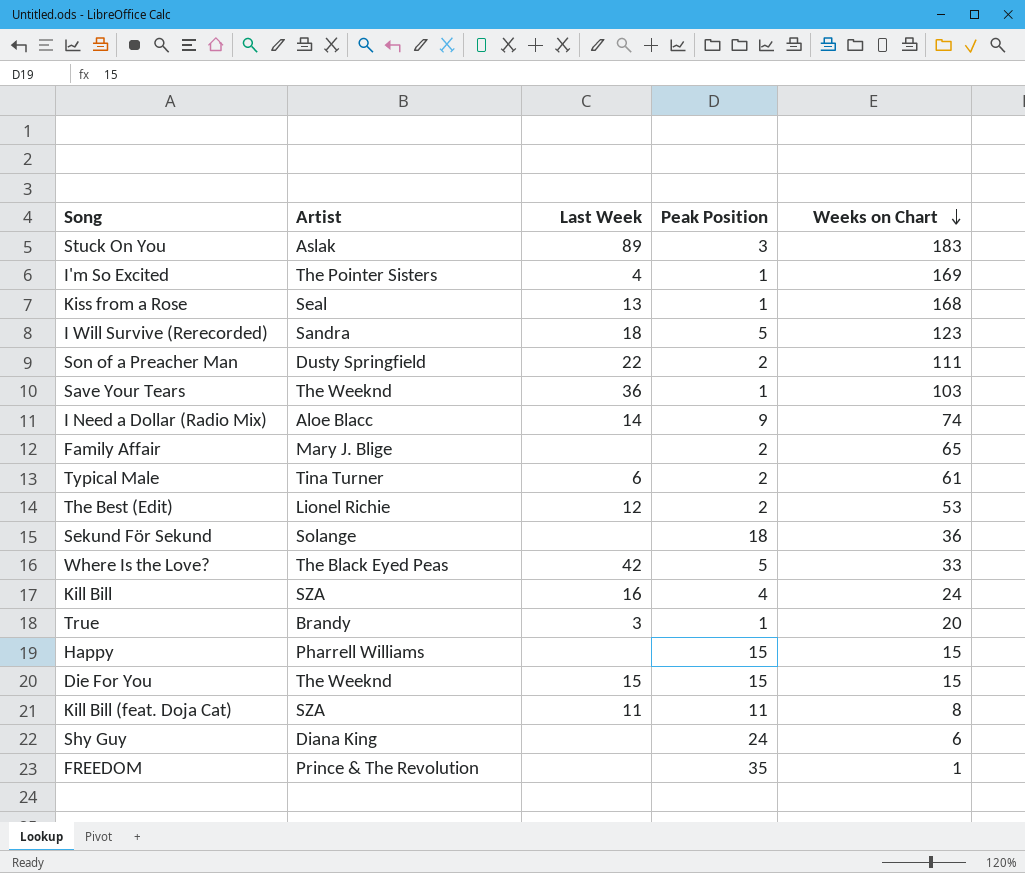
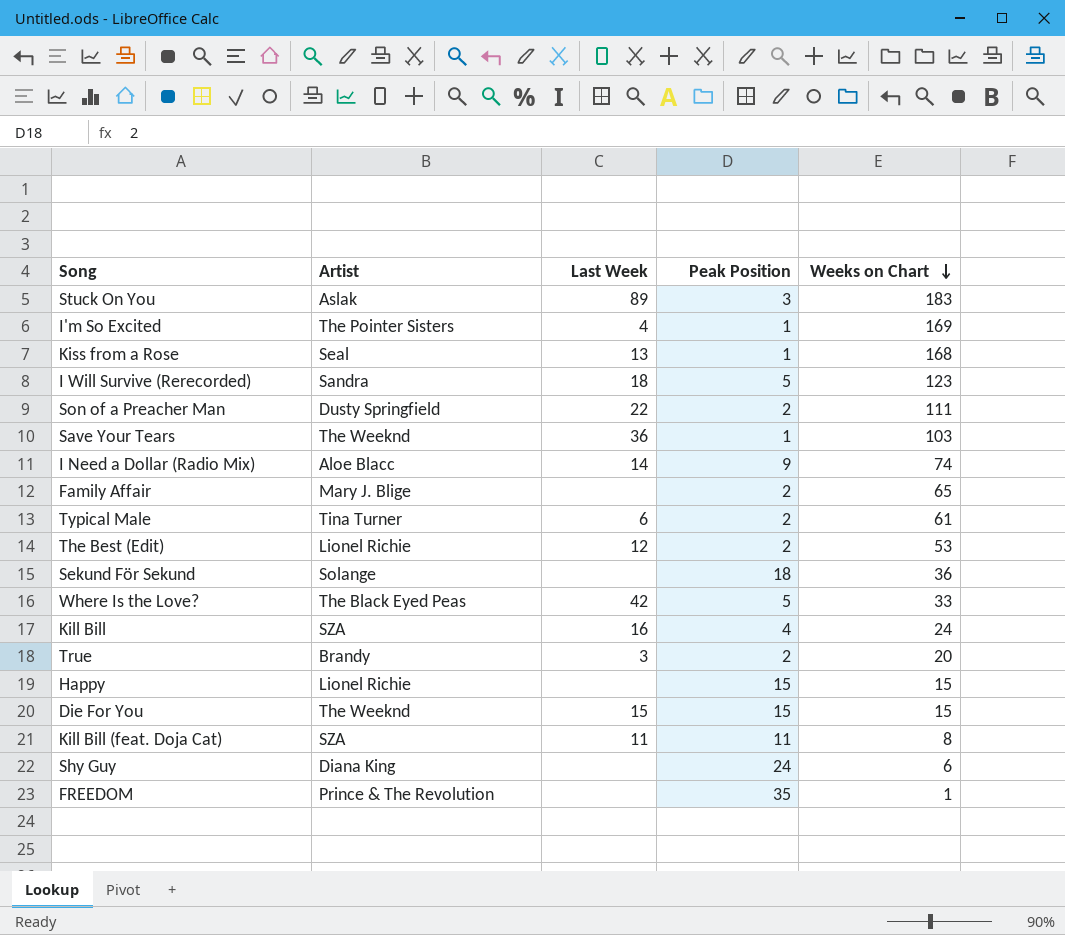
True | Peak Position: 1 -> 2
Happy | Artist: Pharrell Williams -> Lionel Richie

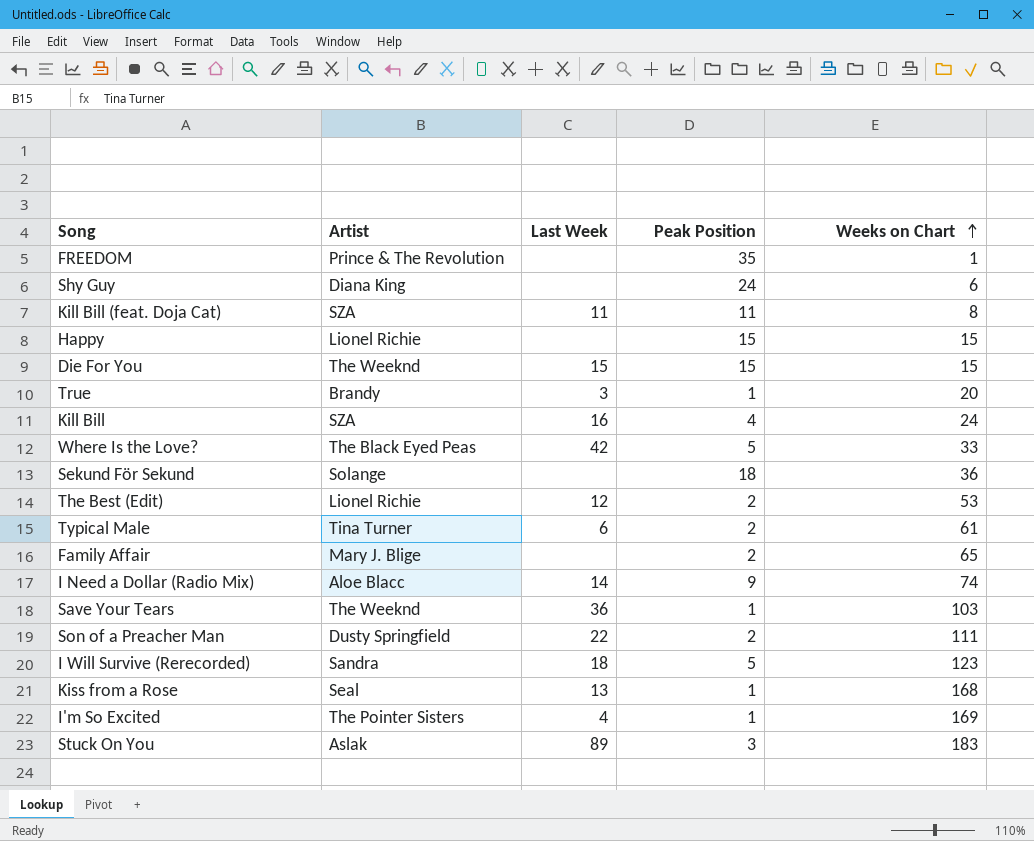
row order: Weeks on Chart descending -> Weeks on Chart ascending
True | Peak Position: 2 -> 1

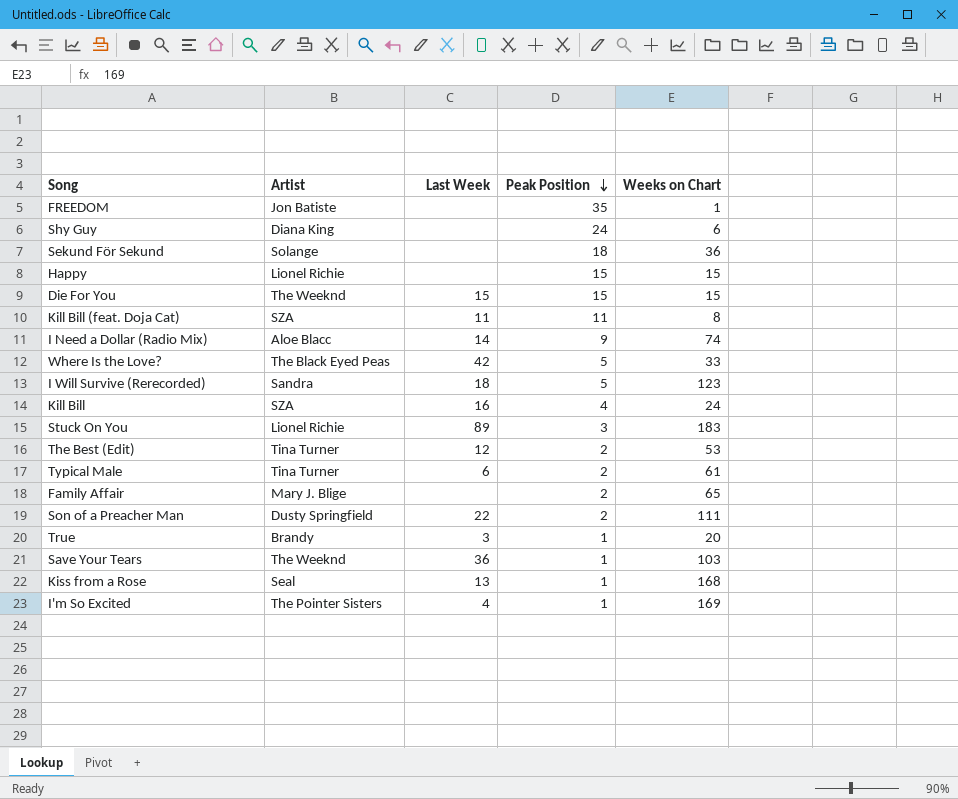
row order: Weeks on Chart ascending -> Peak Position descending
FREEDOM | Artist: Prince & The Revolution -> Jon Batiste
Stuck On You | Artist: Aslak -> Lionel Richie
The Best (Edit) | Artist: Lionel Richie -> Tina Turner

